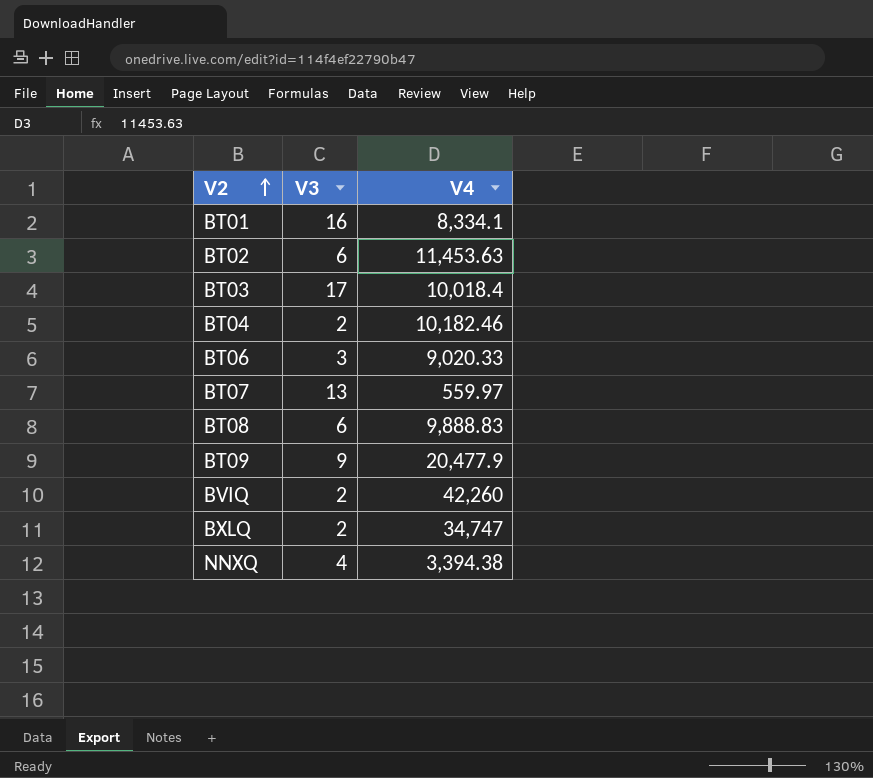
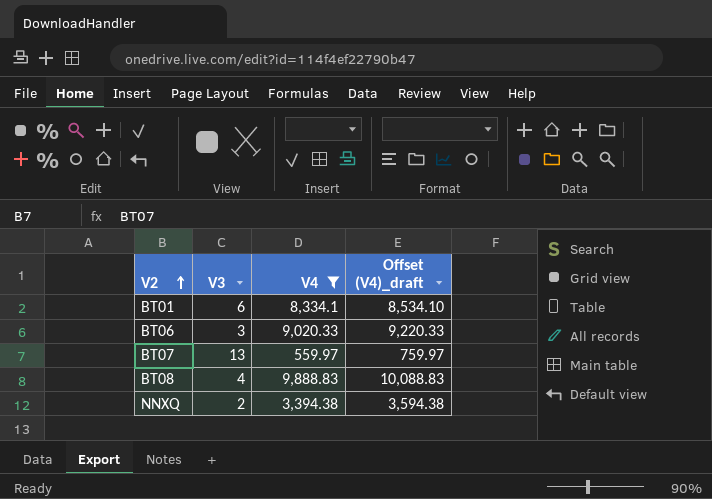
filter: none -> V4 <= 9,888.83
column Offset (V4)_draft | formula: none -> [V4] + 200
BT01 | V3: 16 -> 6
BT08 | V3: 6 -> 4
NNXQ | V3: 4 -> 2

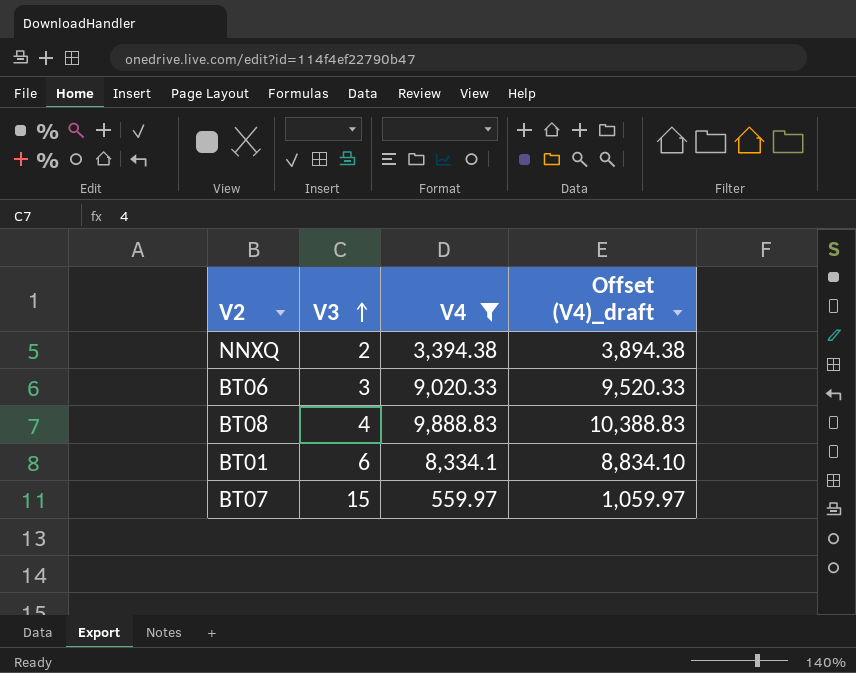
row order: V2 ascending -> V3 ascending
column Offset (V4)_draft | formula: [V4] + 200 -> [V4] + 500
BT07 | V3: 13 -> 15

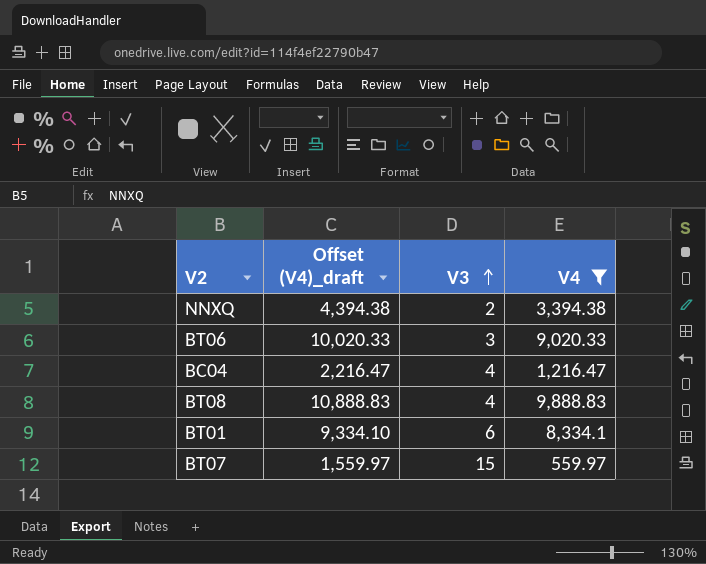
column Offset (V4)_draft | formula: [V4] + 500 -> [V4] + 1000
column Offset (V4)_draft | position: 4 -> 2
row BC04: none -> 2,216.47 | 4 | 1,216.47

